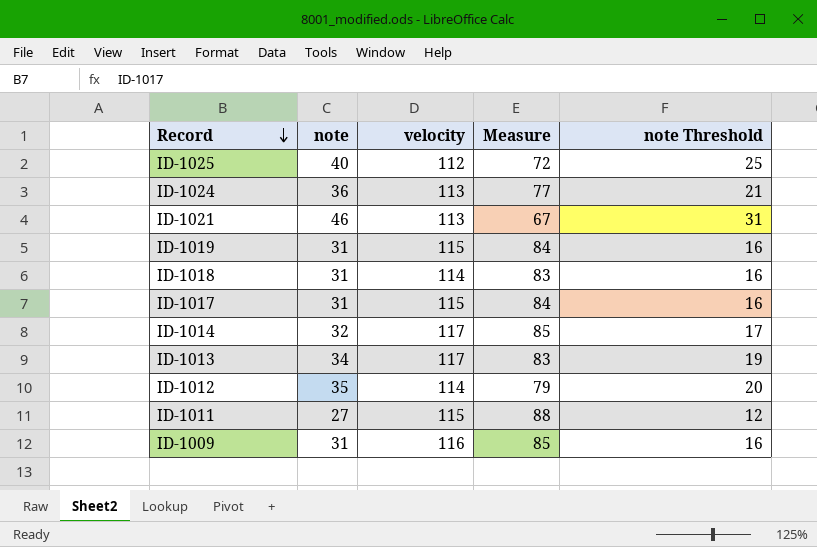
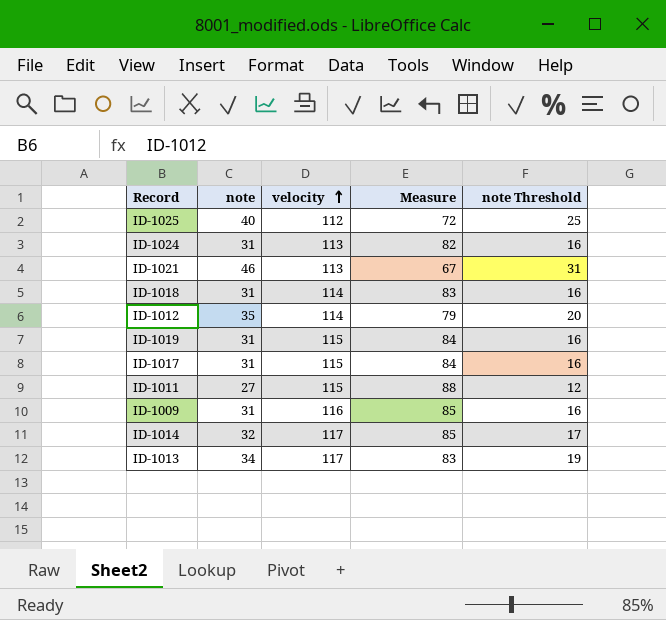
row order: Record descending -> velocity ascending
ID-1024 | note: 36 -> 31
ID-1024 | Measure: 77 -> 82
ID-1024 | note Threshold: 21 -> 16

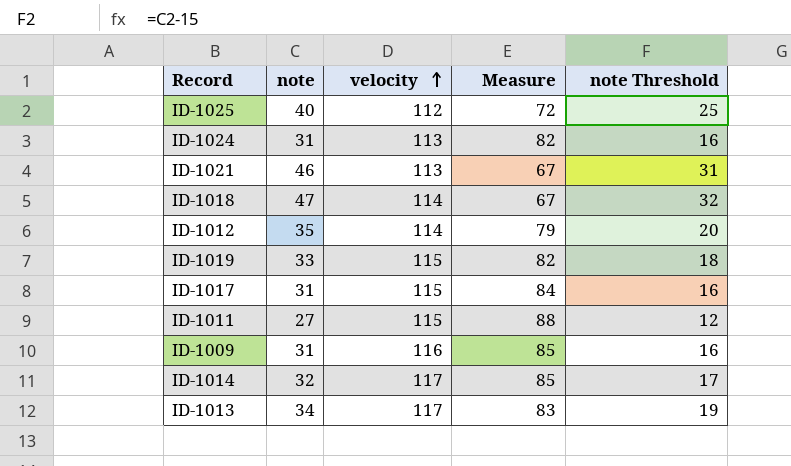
ID-1018 | note: 31 -> 47
ID-1018 | Measure: 83 -> 67
ID-1018 | note Threshold: 16 -> 32
ID-1019 | note: 31 -> 33
ID-1019 | Measure: 84 -> 82
ID-1019 | note Threshold: 16 -> 18

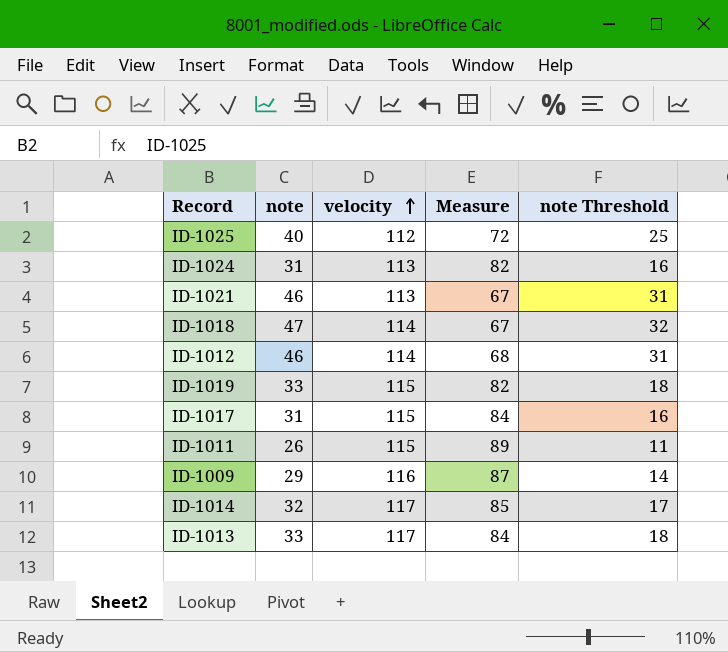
ID-1012 | note: 35 -> 46
ID-1012 | Measure: 79 -> 68
ID-1012 | note Threshold: 20 -> 31
ID-1011 | note: 27 -> 26
ID-1011 | Measure: 88 -> 89
ID-1011 | note Threshold: 12 -> 11
ID-1009 | note: 31 -> 29
ID-1009 | Measure: 85 -> 87
ID-1009 | note Threshold: 16 -> 14
ID-1013 | note: 34 -> 33
ID-1013 | Measure: 83 -> 84
ID-1013 | note Threshold: 19 -> 18

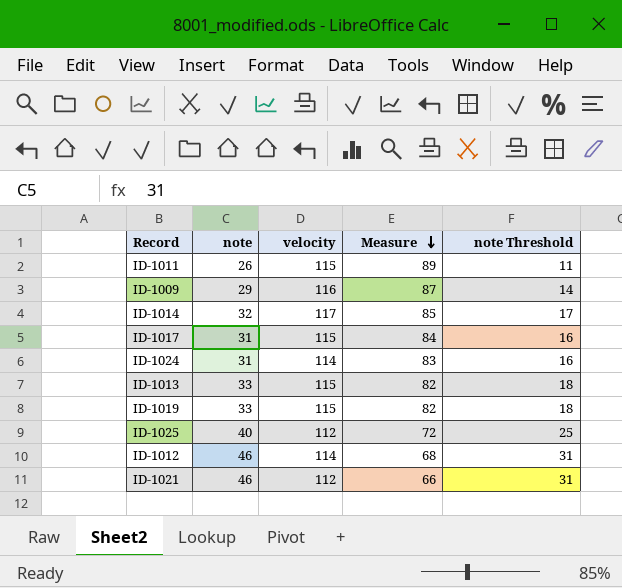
row order: velocity ascending -> Measure descending
row ID-1018: 47 | 114 | 67 | 32 -> none
ID-1024 | velocity: 113 -> 114
ID-1024 | Measure: 82 -> 83
ID-1013 | velocity: 117 -> 115
ID-1013 | Measure: 84 -> 82
ID-1021 | velocity: 113 -> 112
ID-1021 | Measure: 67 -> 66

